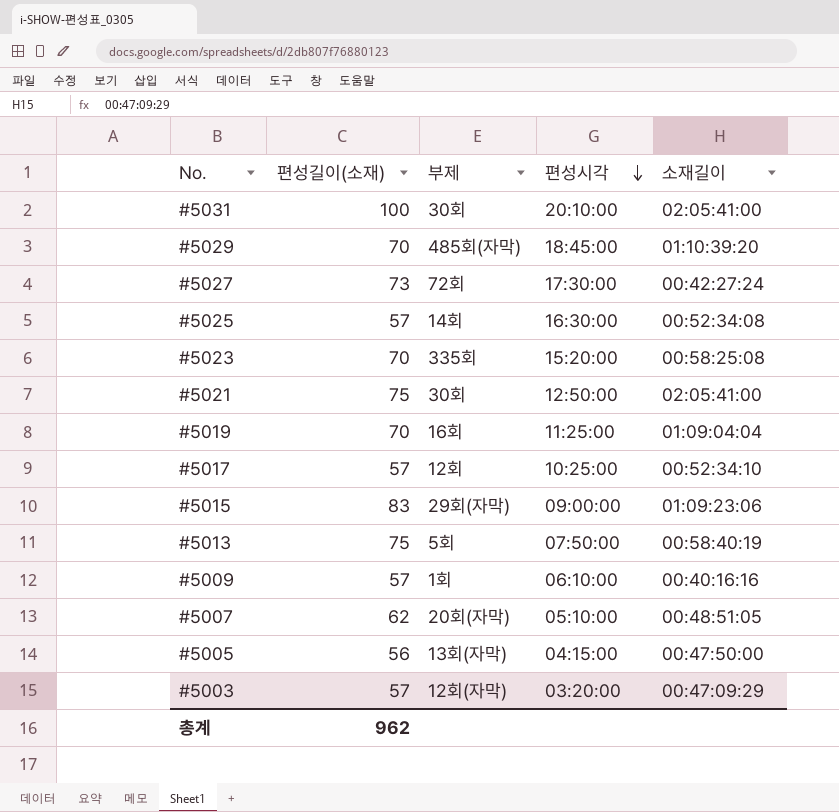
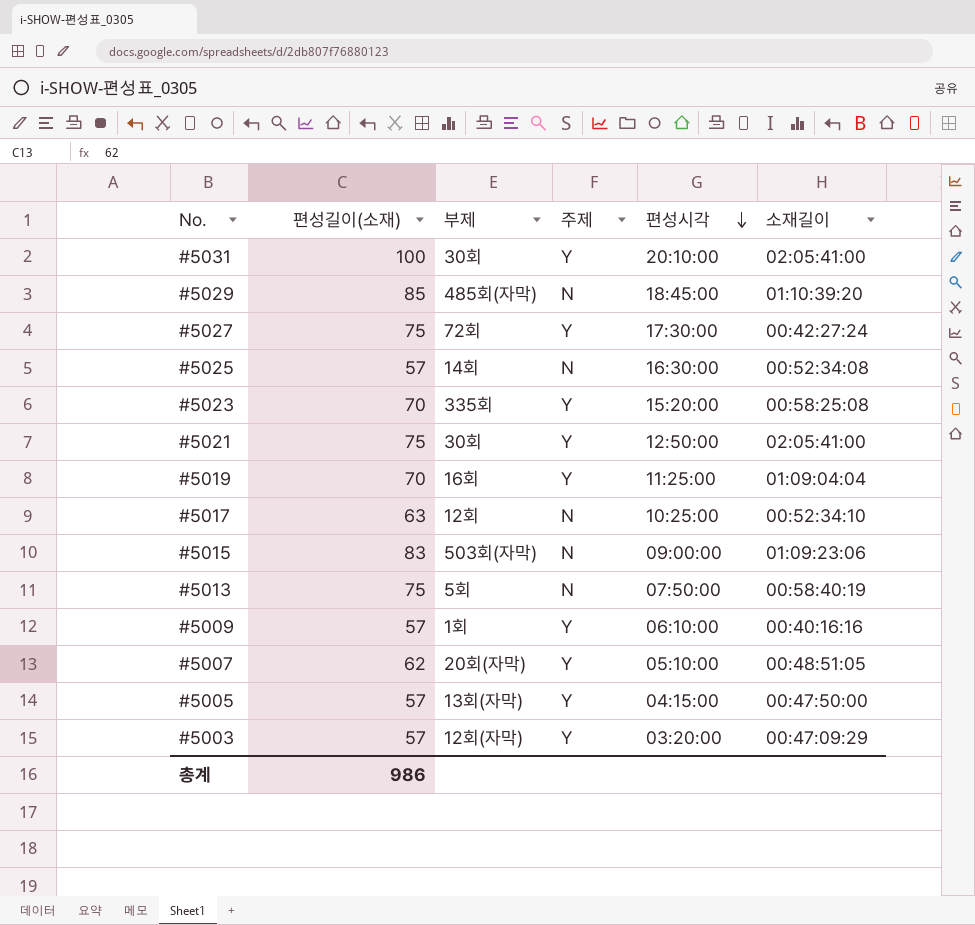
column 주제 | position: none -> 4
#5029 | 편성길이(소재): 70 -> 85
#5027 | 편성길이(소재): 73 -> 75
#5017 | 편성길이(소재): 57 -> 63
#5015 | 부제: 29회(자막) -> 503회(자막)
#5005 | 편성길이(소재): 56 -> 57
총계 | 편성길이(소재): 962 -> 986

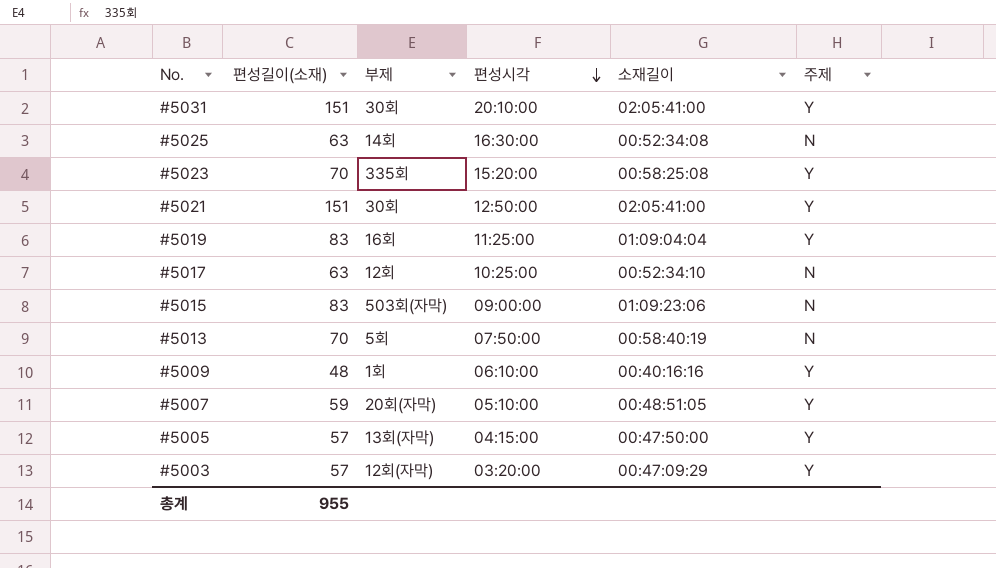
column 주제 | position: 4 -> 6
row #5029: 85 | 485회(자막) | N | 18:45:00 | 01:10:39:20 -> none
row #5027: 75 | 72회 | Y | 17:30:00 | 00:42:27:24 -> none
#5031 | 편성길이(소재): 100 -> 151
#5025 | 편성길이(소재): 57 -> 63
#5021 | 편성길이(소재): 75 -> 151
#5019 | 편성길이(소재): 70 -> 83
#5013 | 편성길이(소재): 75 -> 70
#5009 | 편성길이(소재): 57 -> 48
#5007 | 편성길이(소재): 62 -> 59
총계 | 편성길이(소재): 986 -> 955

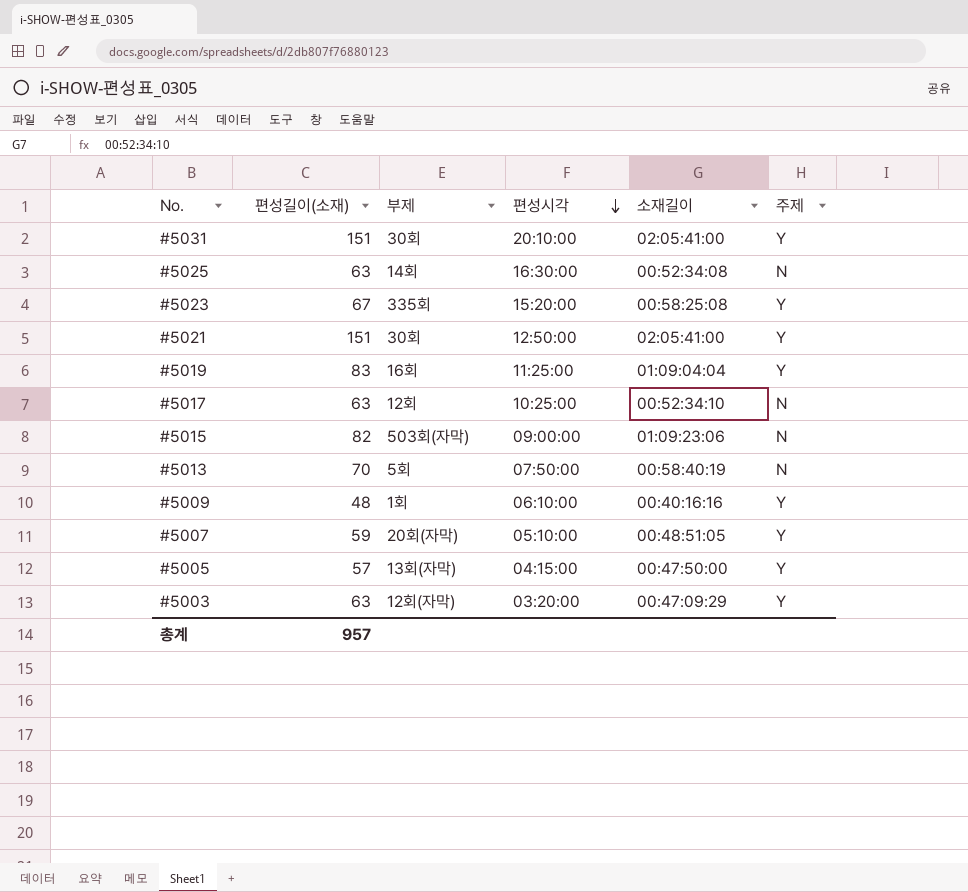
#5023 | 편성길이(소재): 70 -> 67
#5015 | 편성길이(소재): 83 -> 82
#5003 | 편성길이(소재): 57 -> 63
총계 | 편성길이(소재): 955 -> 957

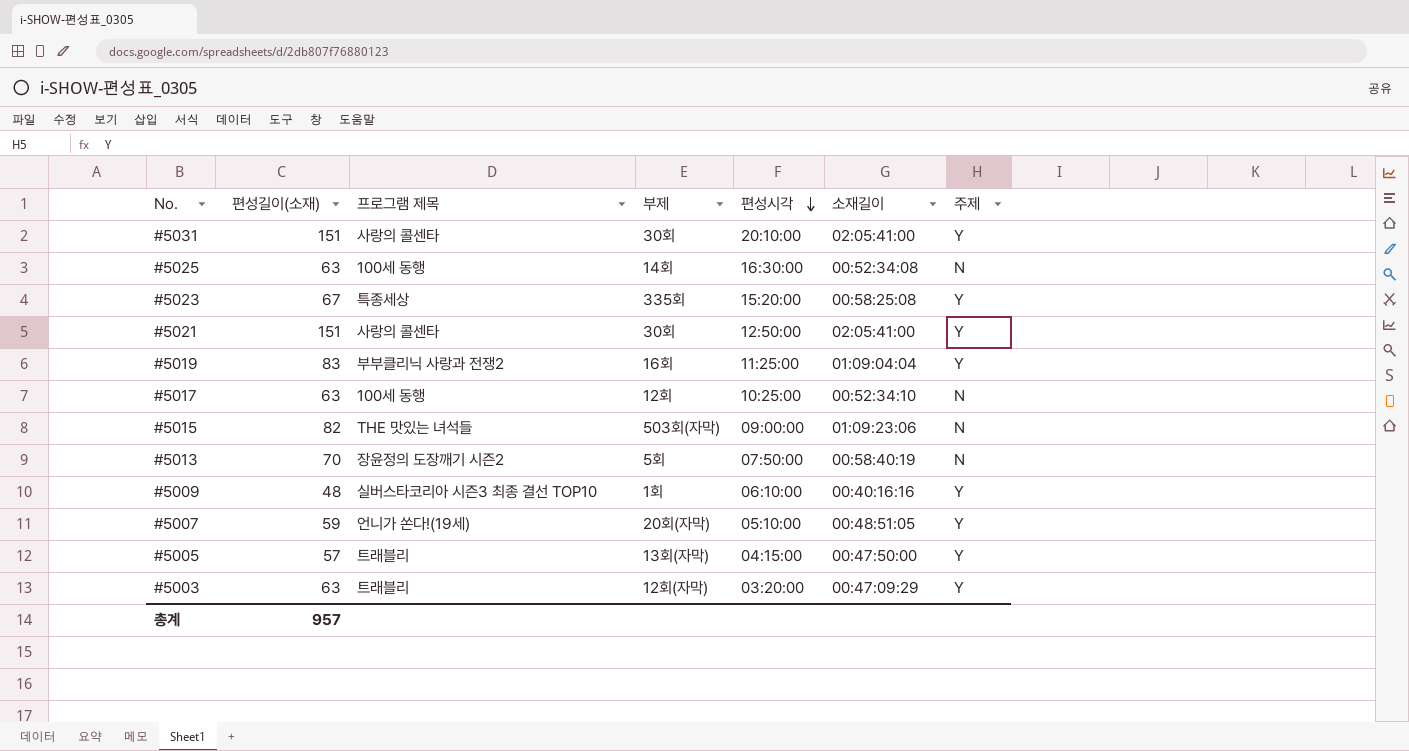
column 프로그램 제목 | position: none -> 3

